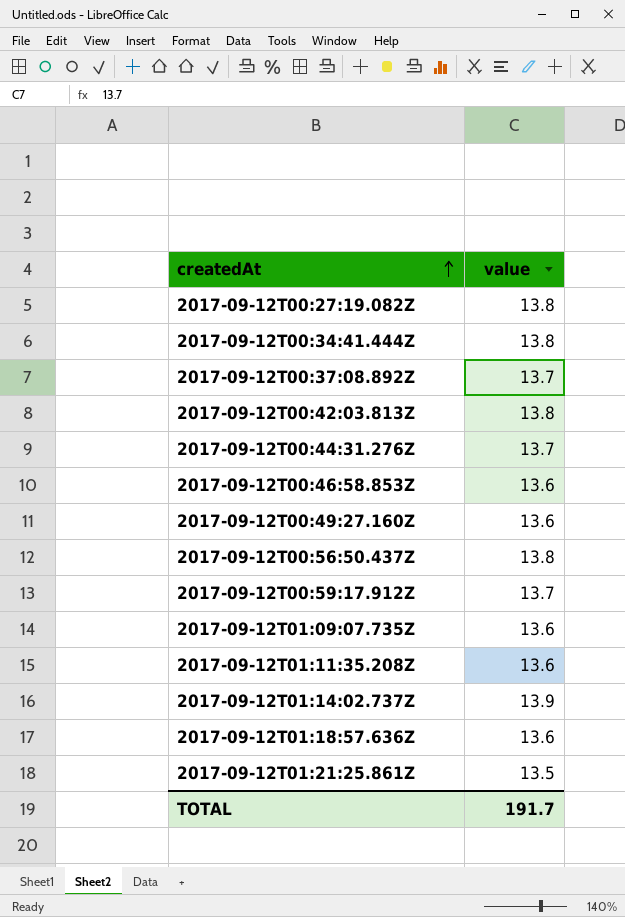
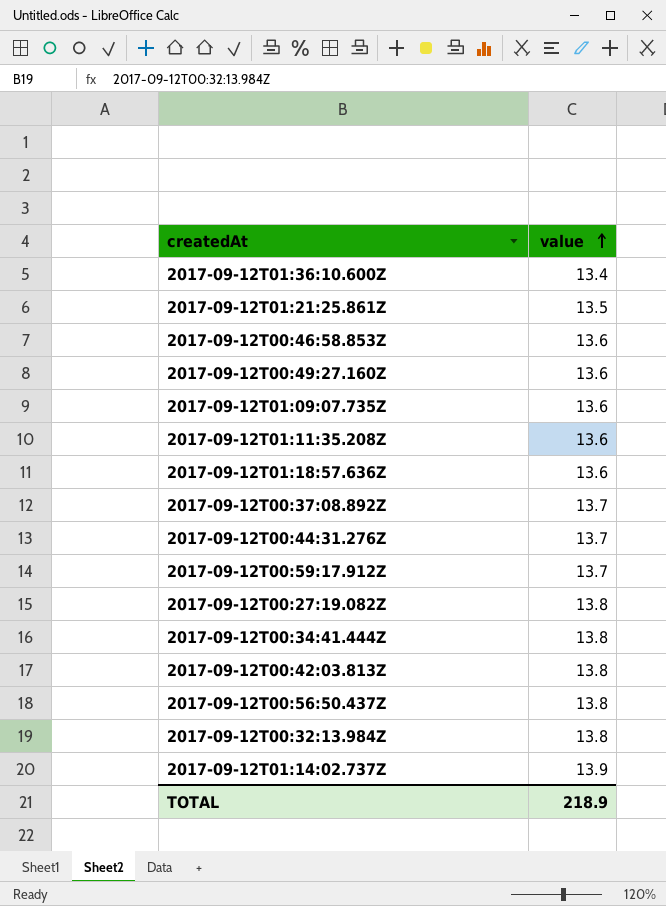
row order: createdAt ascending -> value ascending
row 2017-09-12T01:36:10.600Z: none -> 13.4
row 2017-09-12T00:32:13.984Z: none -> 13.8
TOTAL | value: 191.7 -> 218.9

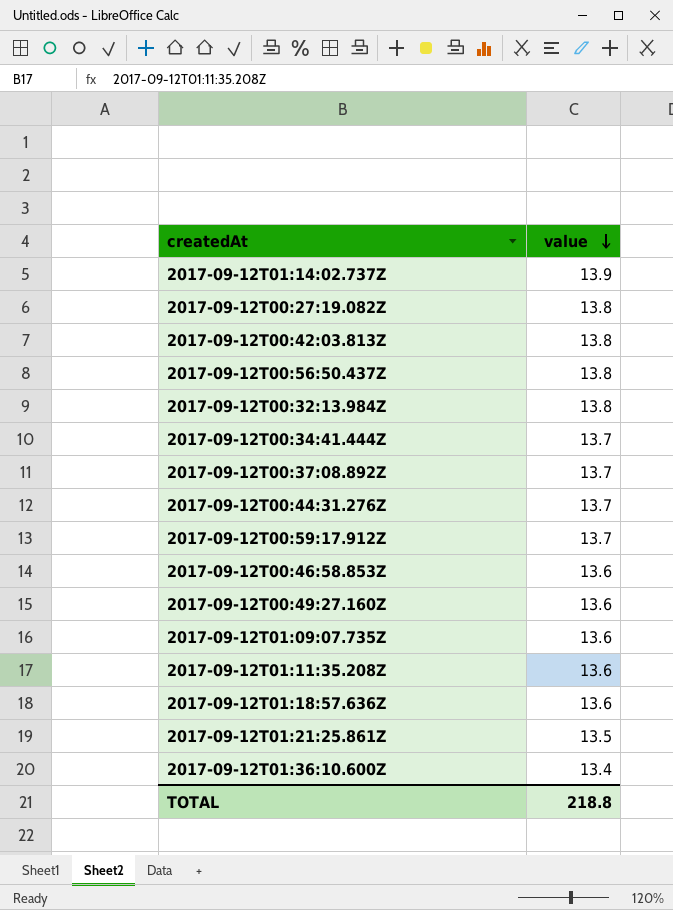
row order: value ascending -> value descending
2017-09-12T00:34:41.444Z | value: 13.8 -> 13.7
TOTAL | value: 218.9 -> 218.8

